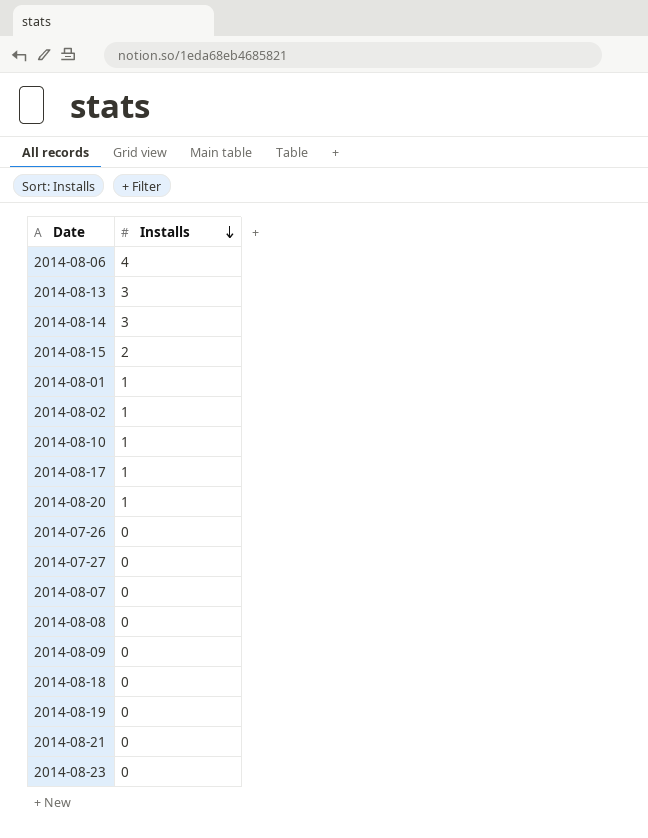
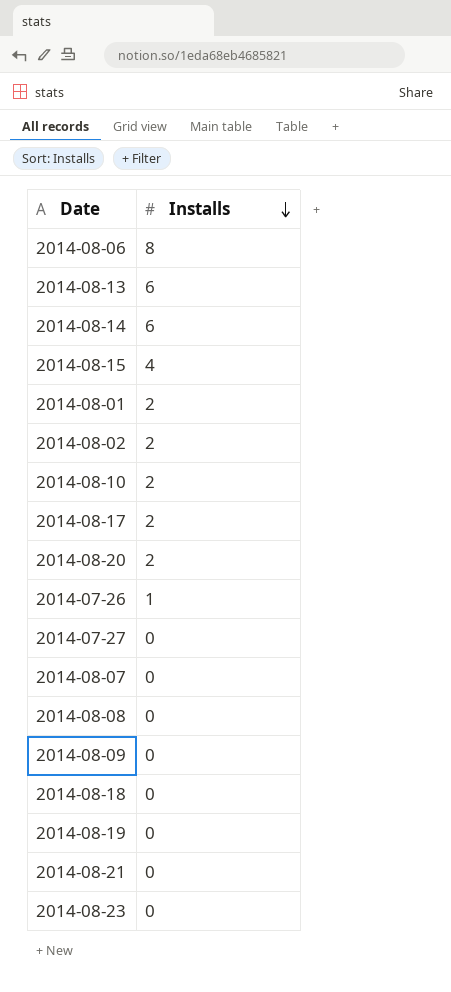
2014-08-06 | Installs: 4 -> 8
2014-08-13 | Installs: 3 -> 6
2014-08-14 | Installs: 3 -> 6
2014-08-15 | Installs: 2 -> 4
2014-08-01 | Installs: 1 -> 2
2014-08-02 | Installs: 1 -> 2
2014-08-10 | Installs: 1 -> 2
2014-08-17 | Installs: 1 -> 2
2014-08-20 | Installs: 1 -> 2
2014-07-26 | Installs: 0 -> 1

